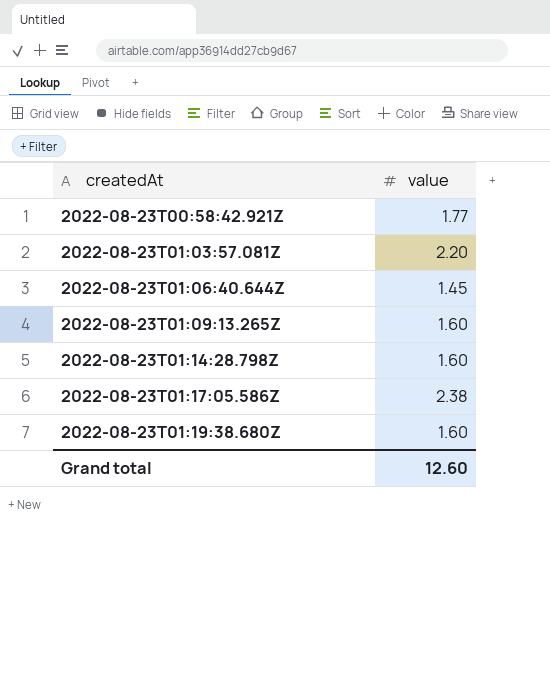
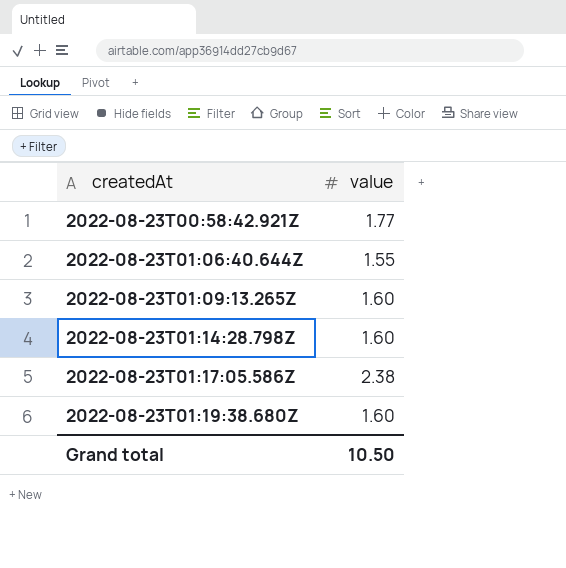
row 2022-08-23T01:03:57.081Z: 2.20 -> none
2022-08-23T01:06:40.644Z | value: 1.45 -> 1.55
Grand total | value: 12.60 -> 10.50

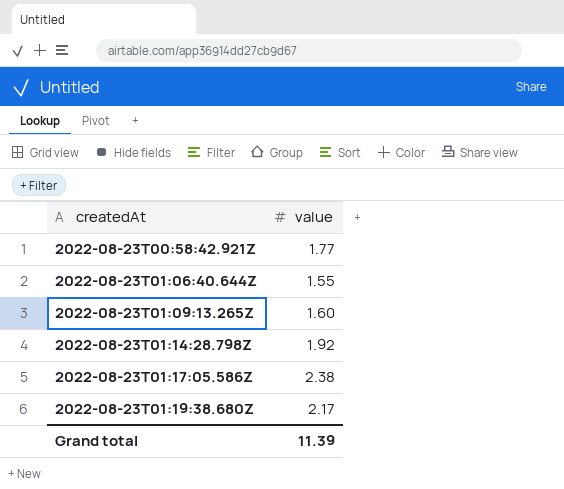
2022-08-23T01:14:28.798Z | value: 1.60 -> 1.92
2022-08-23T01:19:38.680Z | value: 1.60 -> 2.17
Grand total | value: 10.50 -> 11.39

